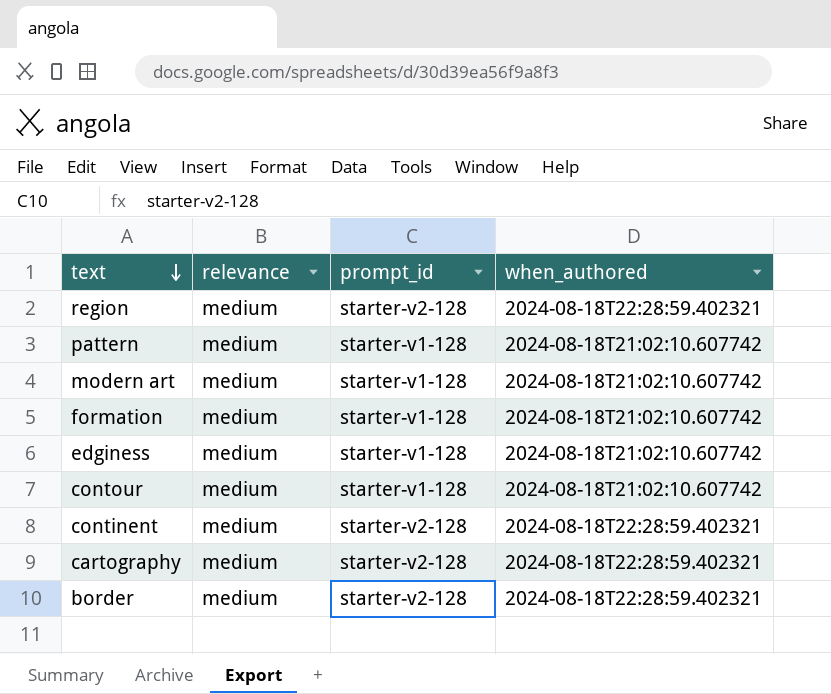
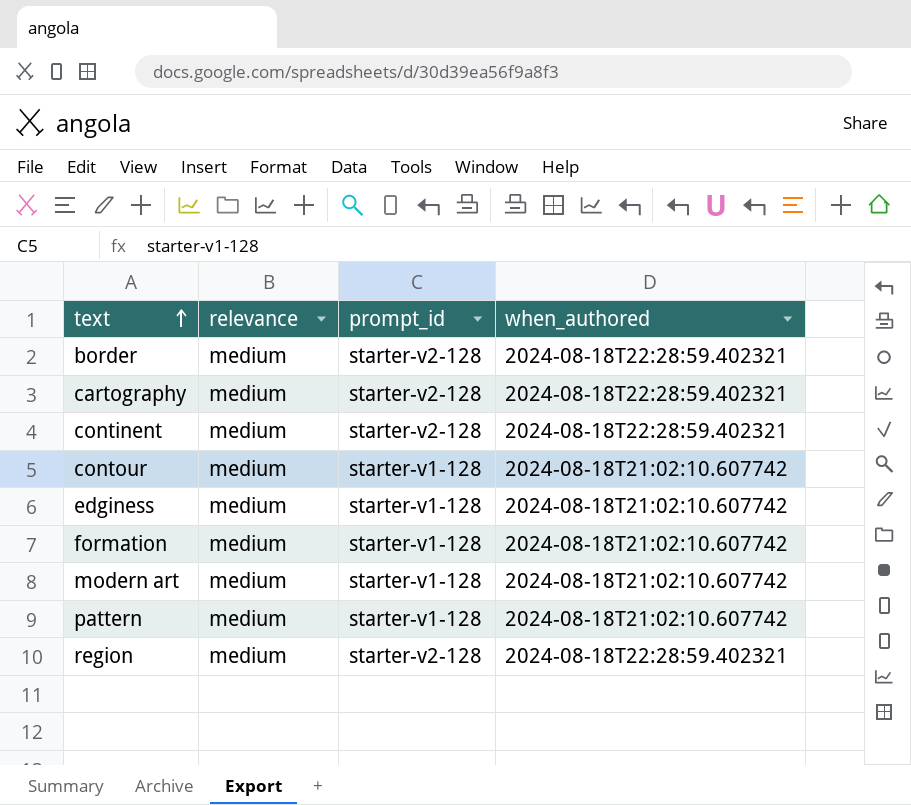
row order: text descending -> text ascending

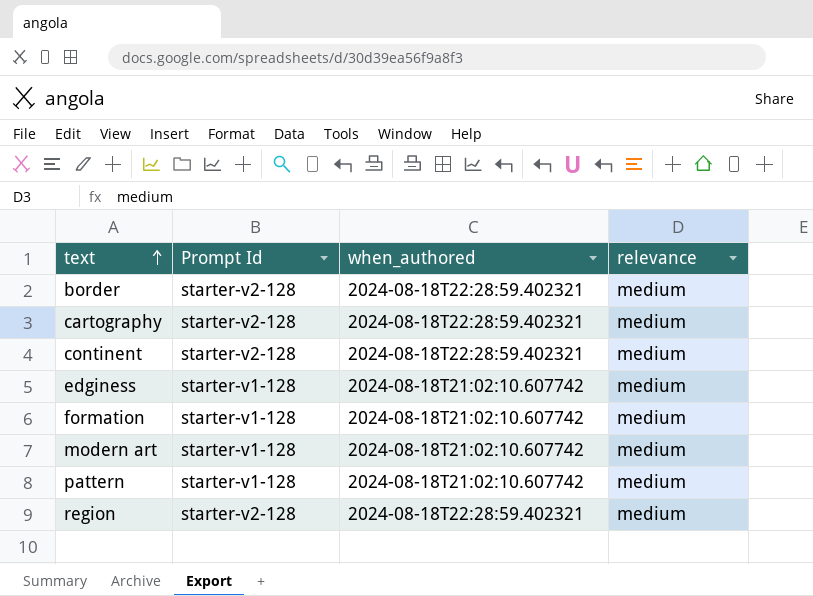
column name: prompt_id -> Prompt Id
column relevance | position: 2 -> 4
row contour: medium | starter-v1-128 | 2024-08-18T21:02:10.607742 -> none

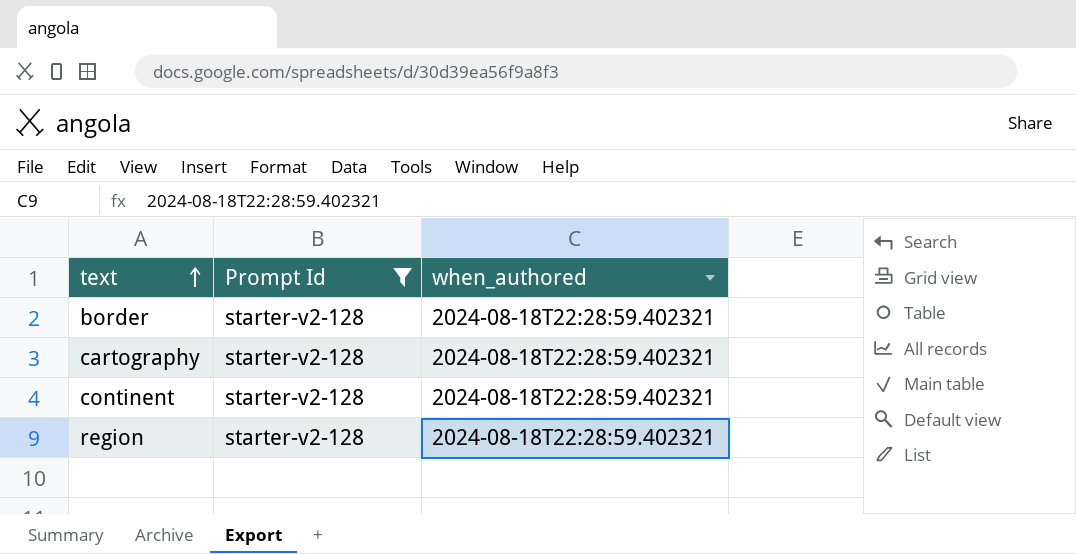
filter: none -> Prompt Id = starter-v2-128
column relevance | position: 4 -> none

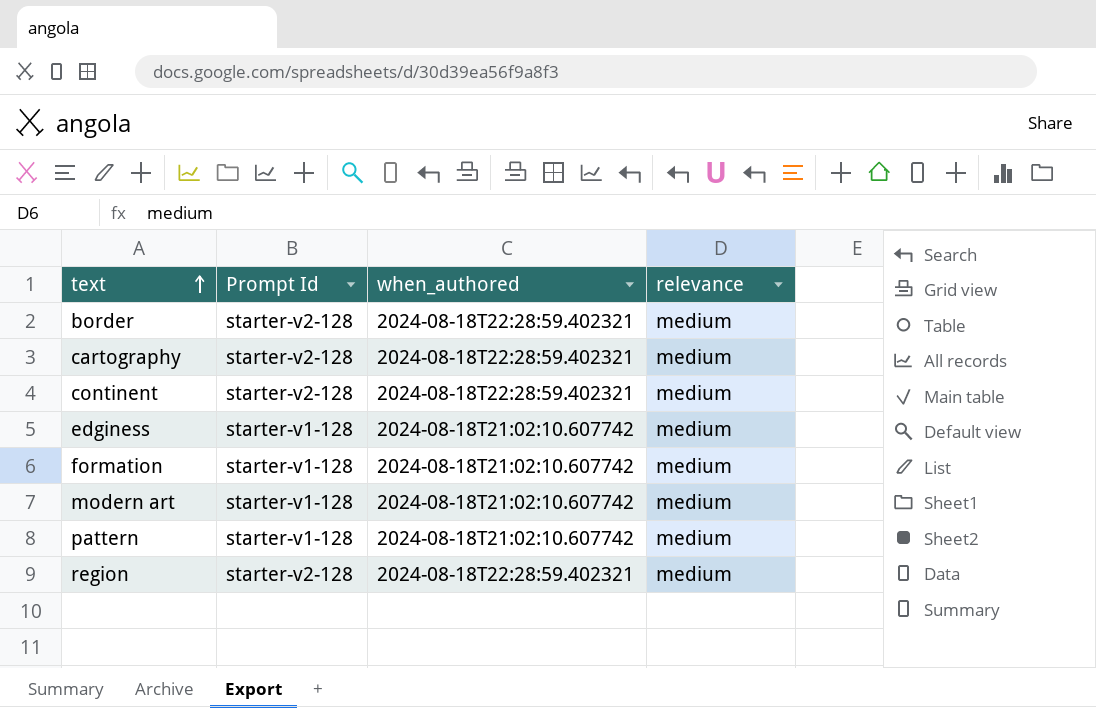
filter: Prompt Id = starter-v2-128 -> none
column relevance | position: none -> 4

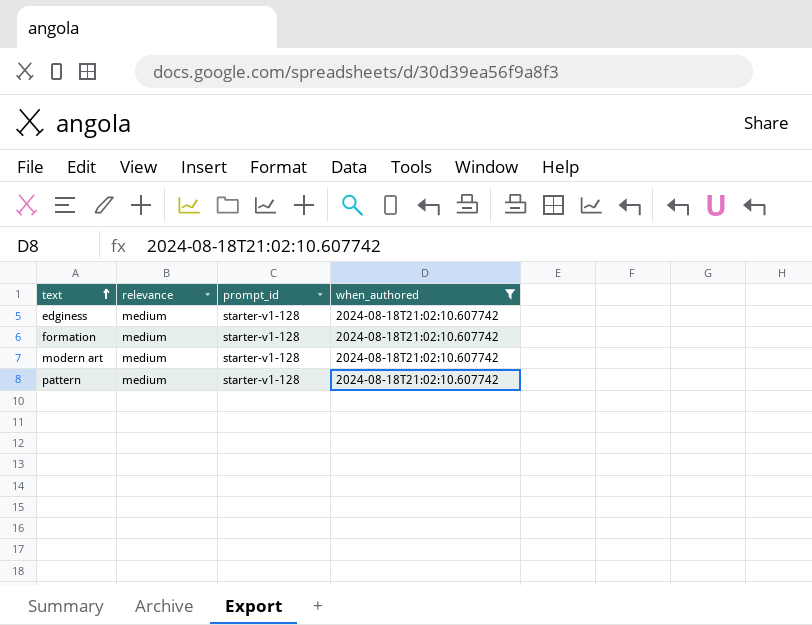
filter: none -> when_authored = 2024-08-18T21:02:10.607742
column relevance | position: 4 -> 2
column name: Prompt Id -> prompt_id

